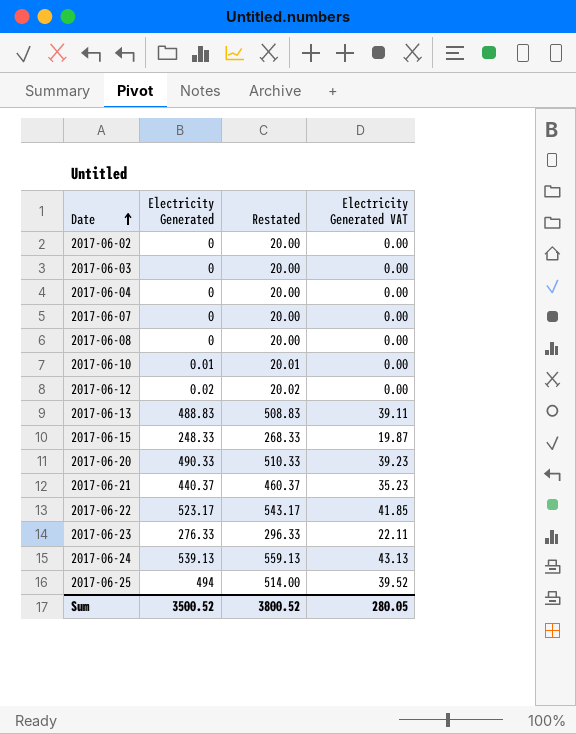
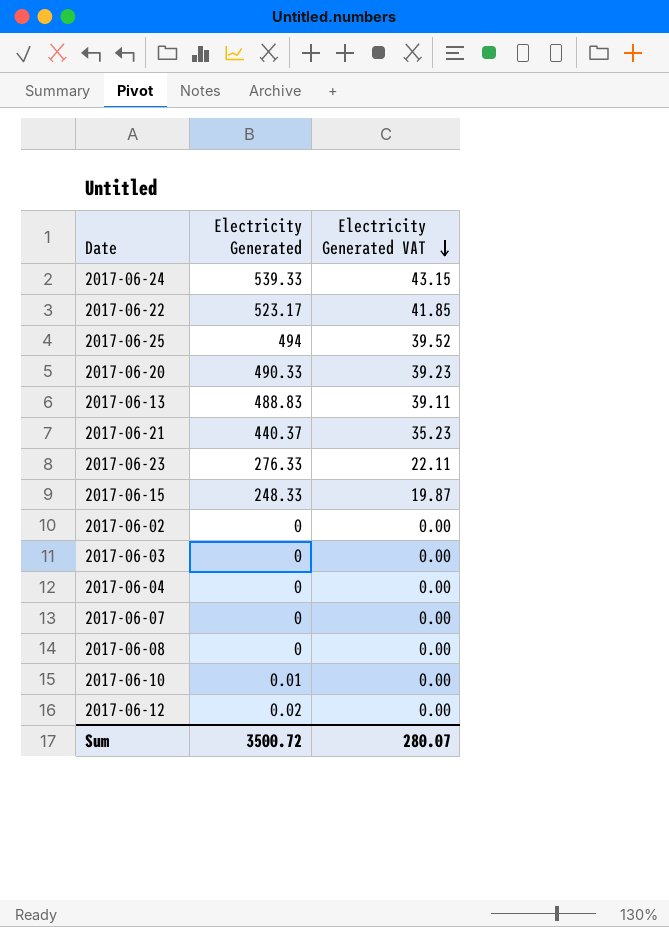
row order: Date ascending -> Electricity Generated VAT descending
column Restated | formula: [Electricity Generated] + 20 -> none
2017-06-24 | Electricity Generated: 539.13 -> 539.33
2017-06-24 | Electricity Generated VAT: 43.13 -> 43.15
Sum | Electricity Generated: 3500.52 -> 3500.72
Sum | Electricity Generated VAT: 280.05 -> 280.07

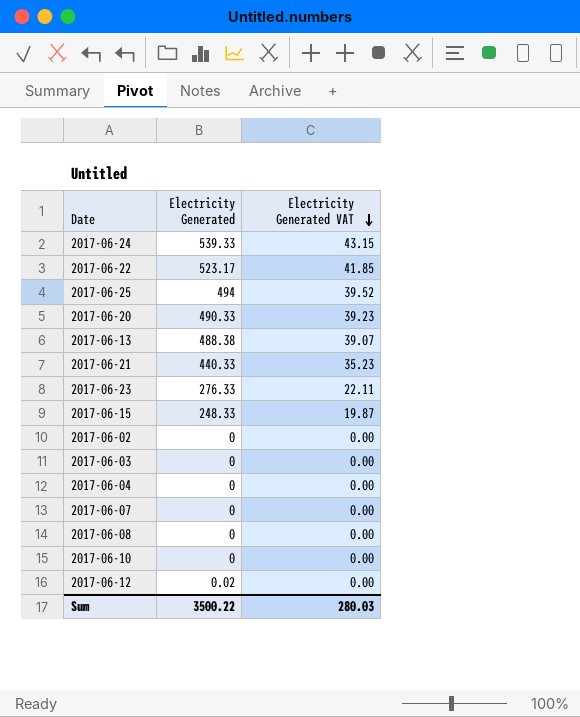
2017-06-13 | Electricity Generated: 488.83 -> 488.38
2017-06-13 | Electricity Generated VAT: 39.11 -> 39.07
2017-06-21 | Electricity Generated: 440.37 -> 440.33
2017-06-10 | Electricity Generated: 0.01 -> 0
Sum | Electricity Generated: 3500.72 -> 3500.22
Sum | Electricity Generated VAT: 280.07 -> 280.03

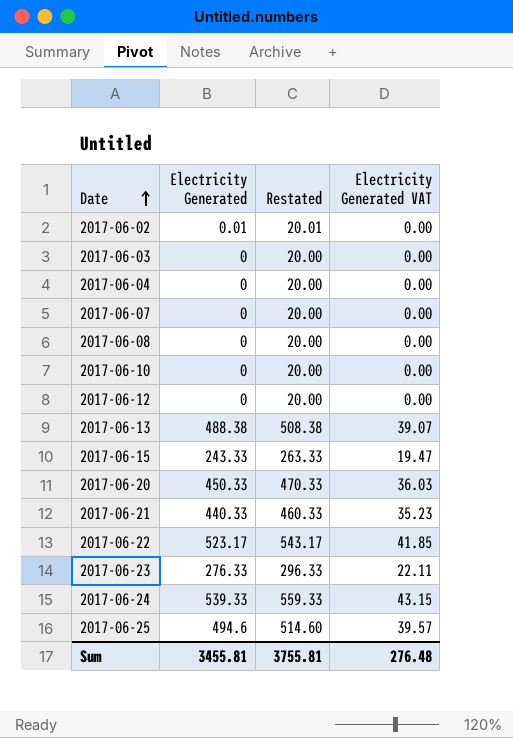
row order: Electricity Generated VAT descending -> Date ascending
column Restated | formula: none -> [Electricity Generated] + 20
2017-06-02 | Electricity Generated: 0 -> 0.01
2017-06-12 | Electricity Generated: 0.02 -> 0
2017-06-15 | Electricity Generated: 248.33 -> 243.33
2017-06-15 | Electricity Generated VAT: 19.87 -> 19.47
2017-06-20 | Electricity Generated: 490.33 -> 450.33
2017-06-20 | Electricity Generated VAT: 39.23 -> 36.03
2017-06-25 | Electricity Generated: 494 -> 494.6
2017-06-25 | Electricity Generated VAT: 39.52 -> 39.57
Sum | Electricity Generated: 3500.22 -> 3455.81
Sum | Electricity Generated VAT: 280.03 -> 276.48

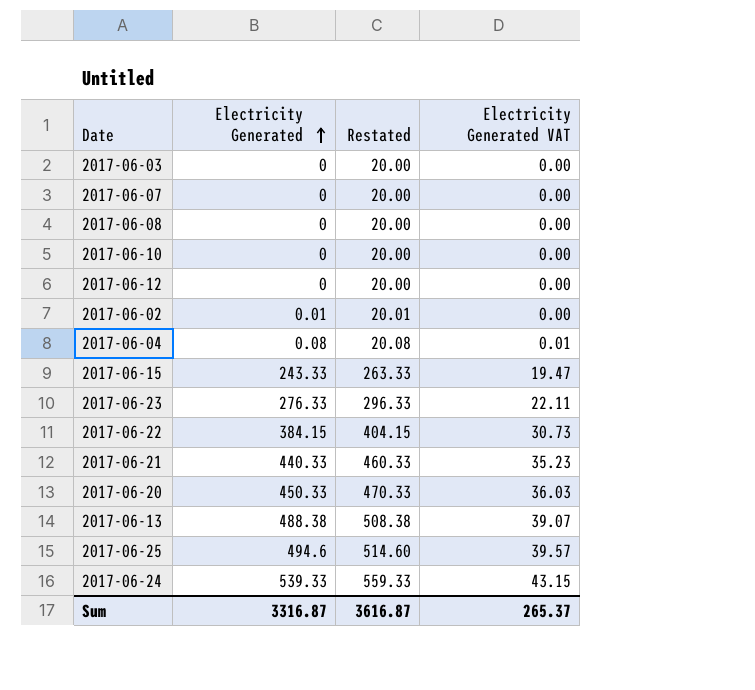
row order: Date ascending -> Electricity Generated ascending
2017-06-04 | Electricity Generated: 0 -> 0.08
2017-06-04 | Restated: 20.00 -> 20.08
2017-06-04 | Electricity Generated VAT: 0.00 -> 0.01
2017-06-22 | Electricity Generated: 523.17 -> 384.15
2017-06-22 | Restated: 543.17 -> 404.15
2017-06-22 | Electricity Generated VAT: 41.85 -> 30.73
Sum | Electricity Generated: 3455.81 -> 3316.87
Sum | Restated: 3755.81 -> 3616.87
Sum | Electricity Generated VAT: 276.48 -> 265.37

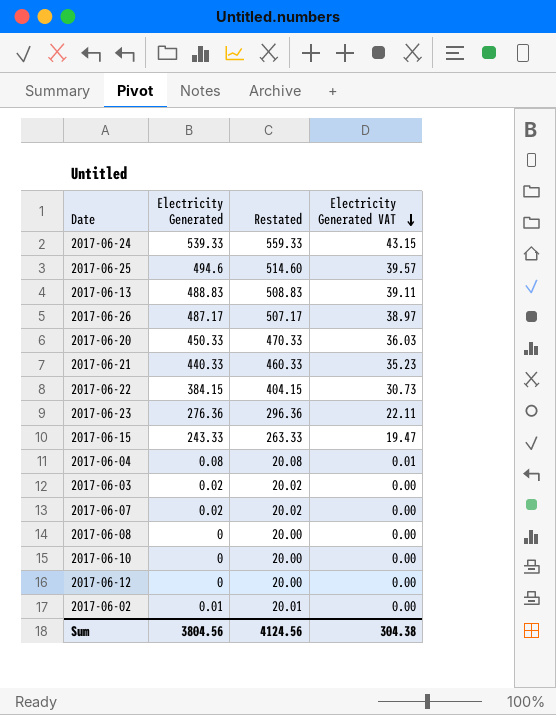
row order: Electricity Generated ascending -> Electricity Generated VAT descending
2017-06-13 | Electricity Generated: 488.38 -> 488.83
2017-06-13 | Restated: 508.38 -> 508.83
2017-06-13 | Electricity Generated VAT: 39.07 -> 39.11
row 2017-06-26: none -> 487.17 | 507.17 | 38.97
2017-06-23 | Electricity Generated: 276.33 -> 276.36
2017-06-23 | Restated: 296.33 -> 296.36
2017-06-03 | Electricity Generated: 0 -> 0.02
2017-06-03 | Restated: 20.00 -> 20.02
2017-06-07 | Electricity Generated: 0 -> 0.02
2017-06-07 | Restated: 20.00 -> 20.02
Sum | Electricity Generated: 3316.87 -> 3804.56
Sum | Restated: 3616.87 -> 4124.56
Sum | Electricity Generated VAT: 265.37 -> 304.38

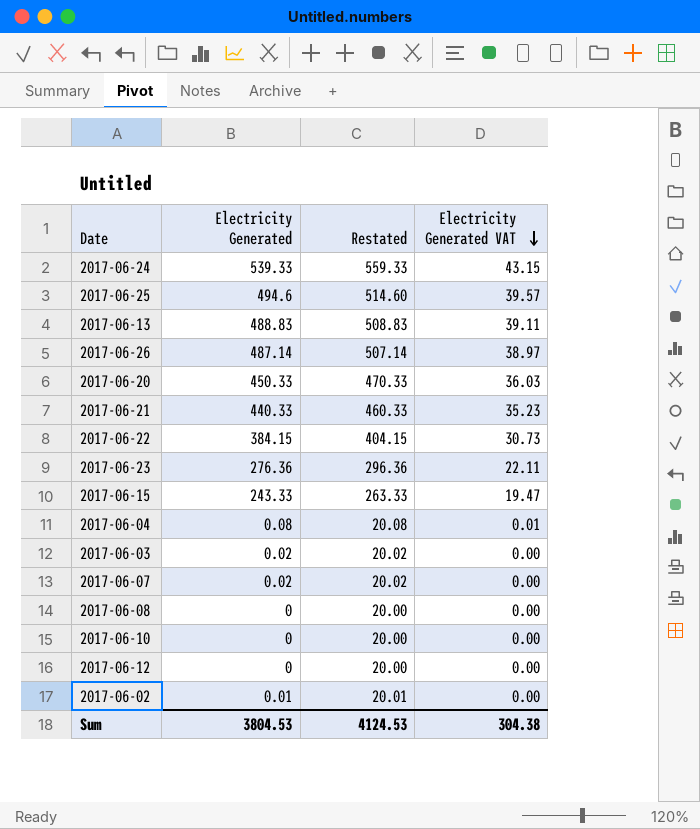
2017-06-26 | Electricity Generated: 487.17 -> 487.14
2017-06-26 | Restated: 507.17 -> 507.14
Sum | Electricity Generated: 3804.56 -> 3804.53
Sum | Restated: 4124.56 -> 4124.53

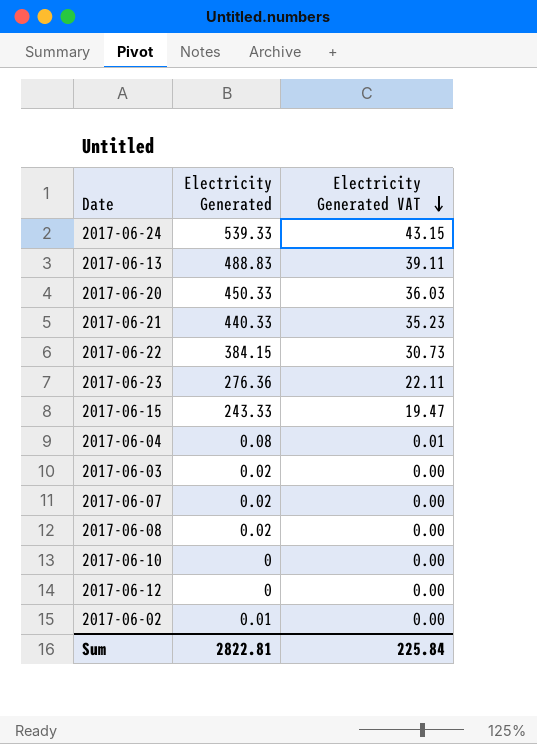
column Restated | formula: [Electricity Generated] + 20 -> none
row 2017-06-25: 494.6 | 514.60 | 39.57 -> none
row 2017-06-26: 487.14 | 507.14 | 38.97 -> none
2017-06-08 | Electricity Generated: 0 -> 0.02
Sum | Electricity Generated: 3804.53 -> 2822.81
Sum | Electricity Generated VAT: 304.38 -> 225.84

